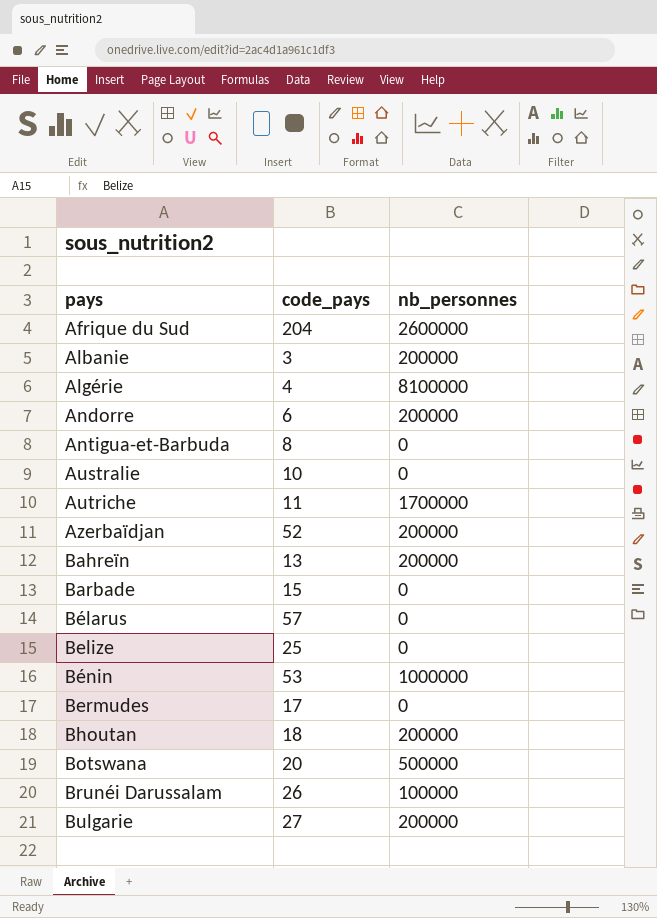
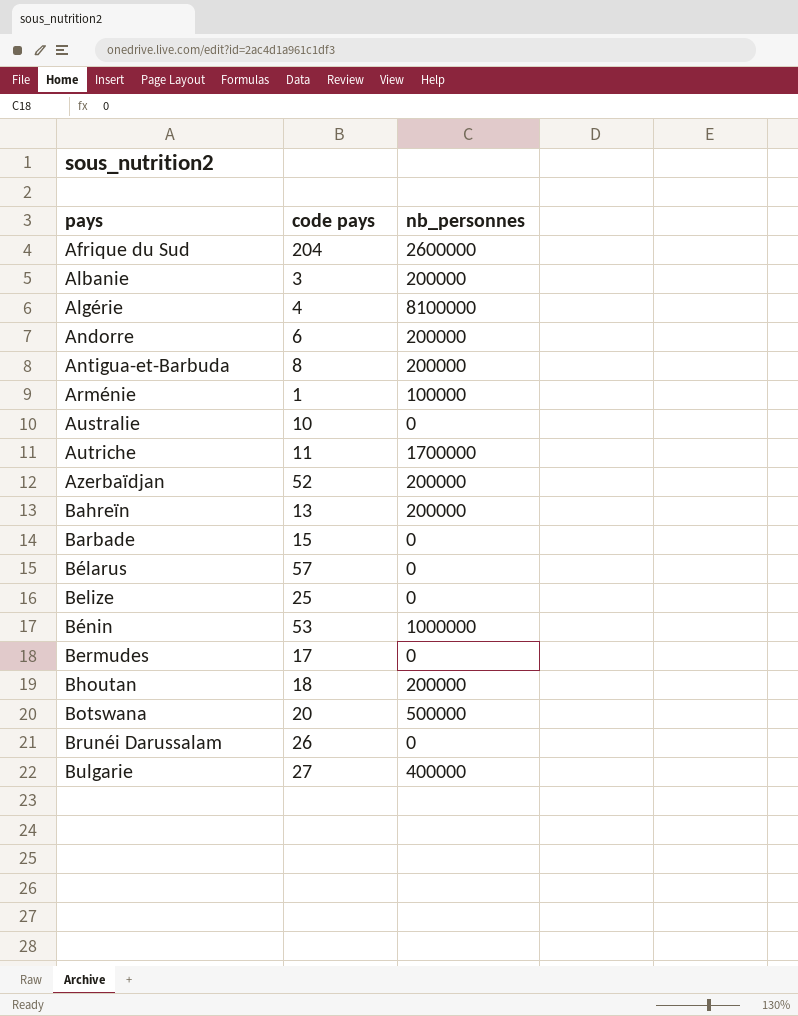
column name: code_pays -> code pays
Antigua-et-Barbuda | nb_personnes: 0 -> 200000
row Arménie: none -> 1 | 100000
Brunéi Darussalam | nb_personnes: 100000 -> 0
Bulgarie | nb_personnes: 200000 -> 400000

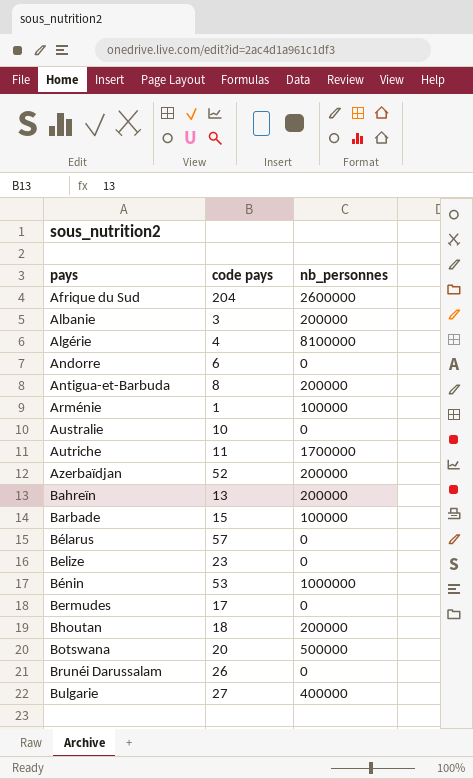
Andorre | nb_personnes: 200000 -> 0
Barbade | nb_personnes: 0 -> 100000
Belize | code pays: 25 -> 23

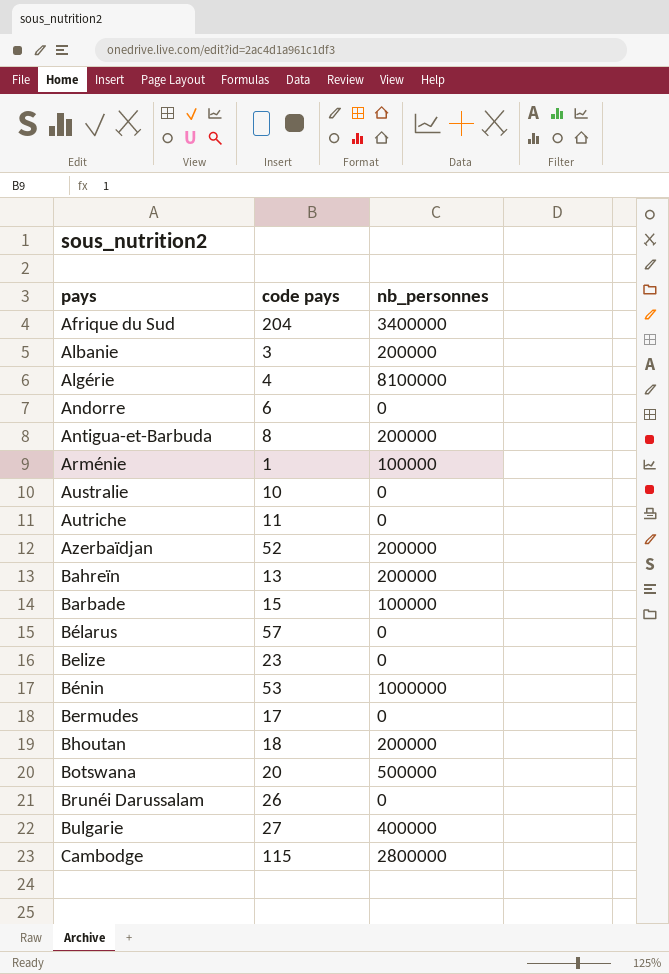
Afrique du Sud | nb_personnes: 2600000 -> 3400000
Autriche | nb_personnes: 1700000 -> 0
row Cambodge: none -> 115 | 2800000

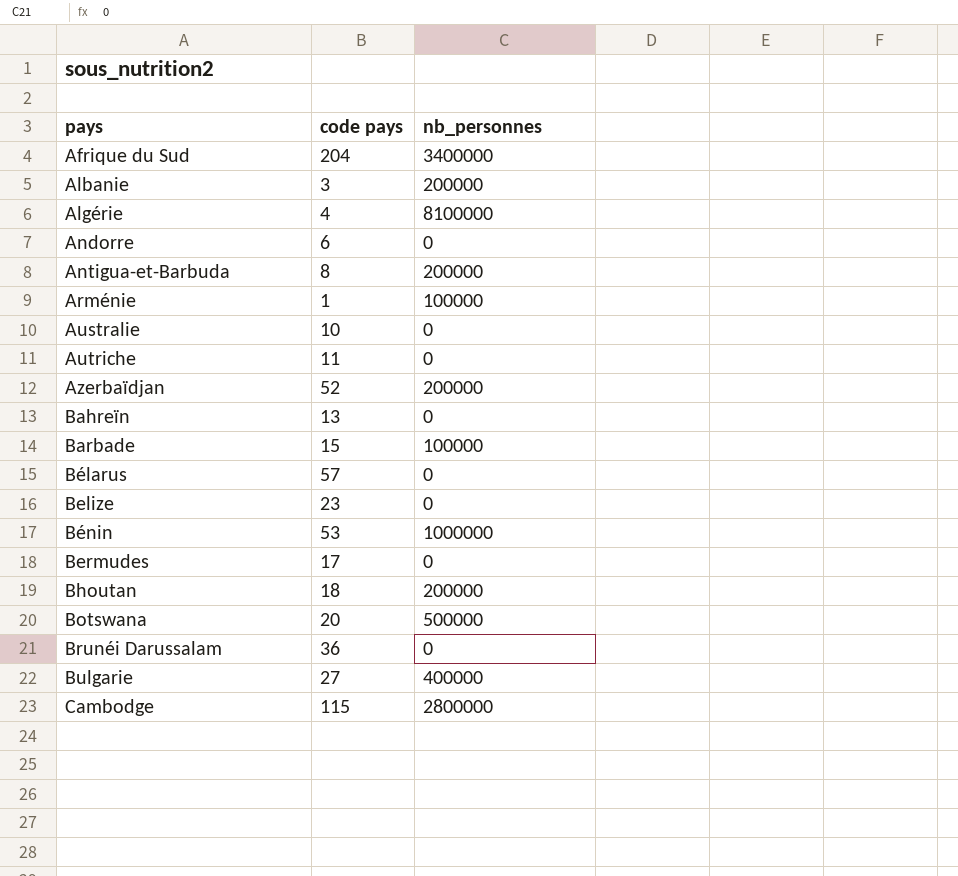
Bahreïn | nb_personnes: 200000 -> 0
Brunéi Darussalam | code pays: 26 -> 36

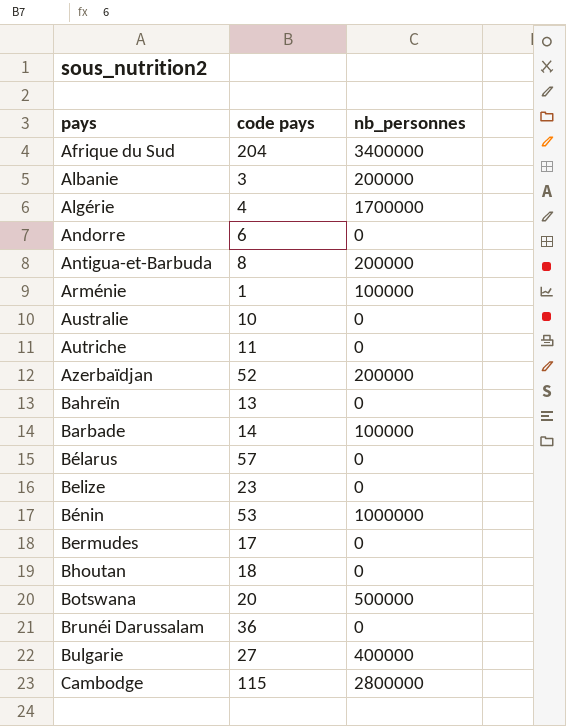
Algérie | nb_personnes: 8100000 -> 1700000
Barbade | code pays: 15 -> 14
Bhoutan | nb_personnes: 200000 -> 0

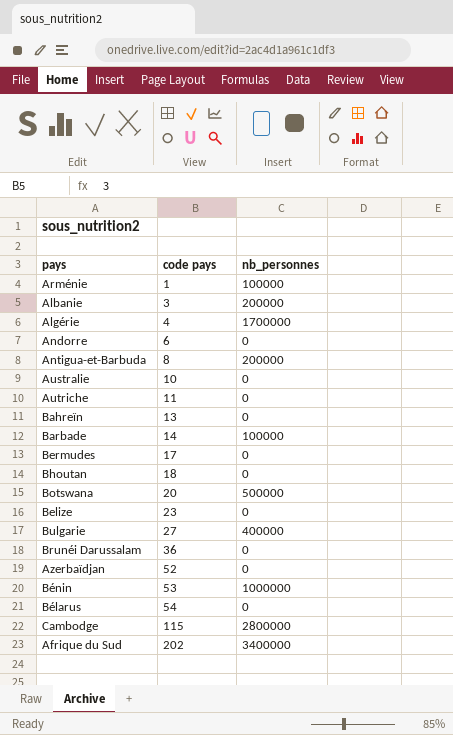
row order: pays ascending -> code pays ascending
Azerbaïdjan | nb_personnes: 200000 -> 0
Bélarus | code pays: 57 -> 54
Afrique du Sud | code pays: 204 -> 202

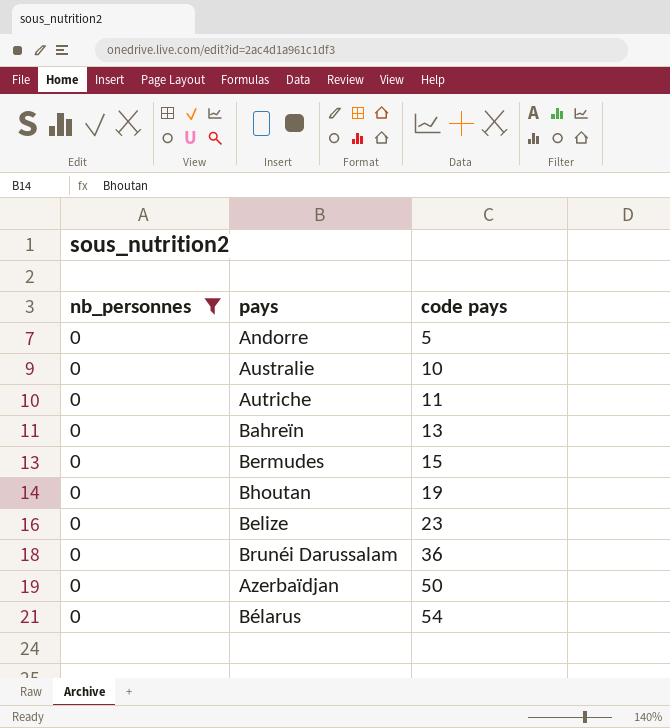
filter: none -> nb_personnes = 0
column nb_personnes | position: 3 -> 1
Andorre | code pays: 6 -> 5
Bermudes | code pays: 17 -> 15
Bhoutan | code pays: 18 -> 19
Azerbaïdjan | code pays: 52 -> 50

